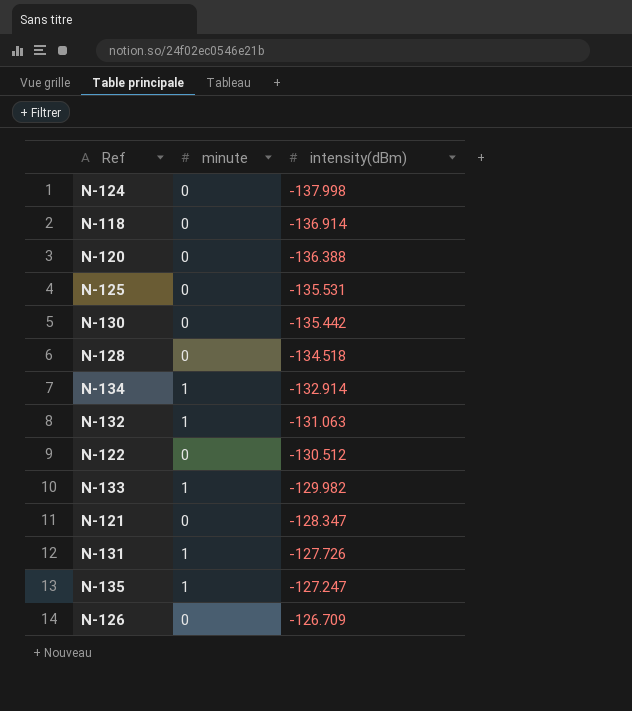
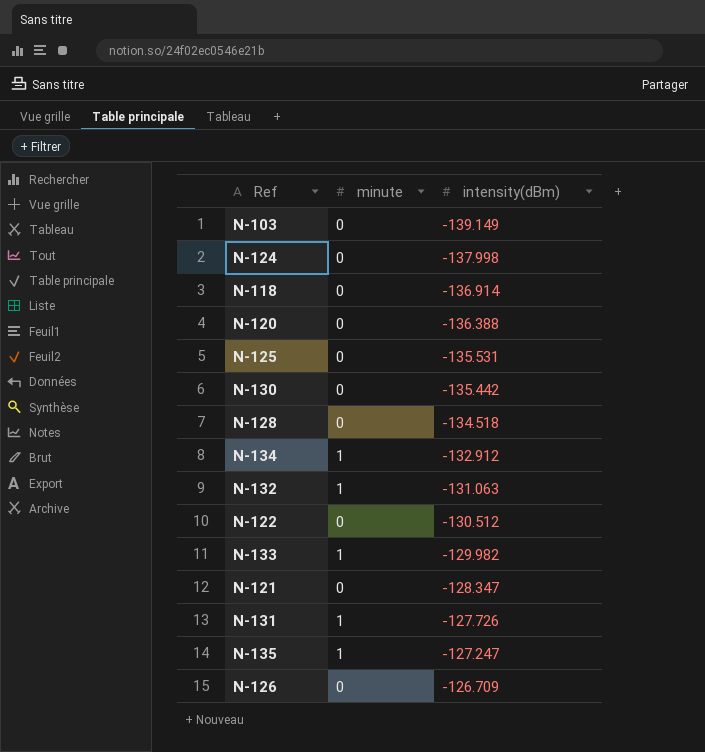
row N-103: none -> 0 | -139.149
N-134 | intensity(dBm): -132.914 -> -132.912

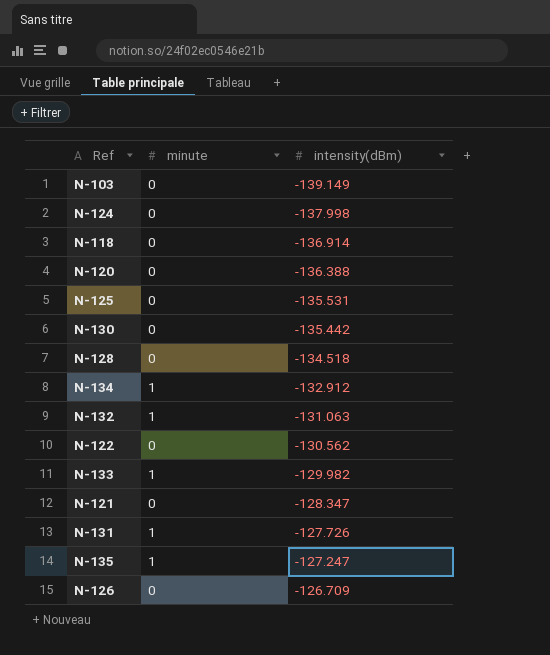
N-122 | intensity(dBm): -130.512 -> -130.562

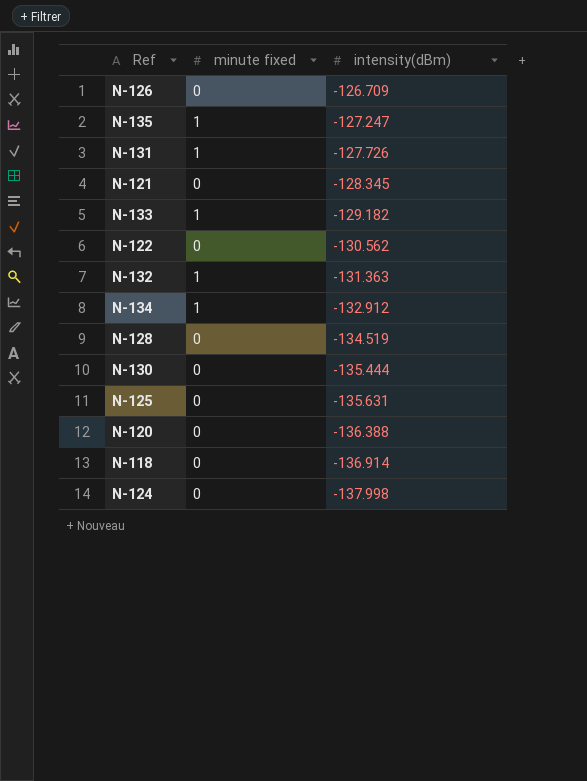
row order: intensity(dBm) ascending -> intensity(dBm) descending
column name: minute -> minute fixed
row N-103: 0 | -139.149 -> none
N-121 | intensity(dBm): -128.347 -> -128.345
N-133 | intensity(dBm): -129.982 -> -129.182
N-132 | intensity(dBm): -131.063 -> -131.363
N-128 | intensity(dBm): -134.518 -> -134.519
N-130 | intensity(dBm): -135.442 -> -135.444
N-125 | intensity(dBm): -135.531 -> -135.631

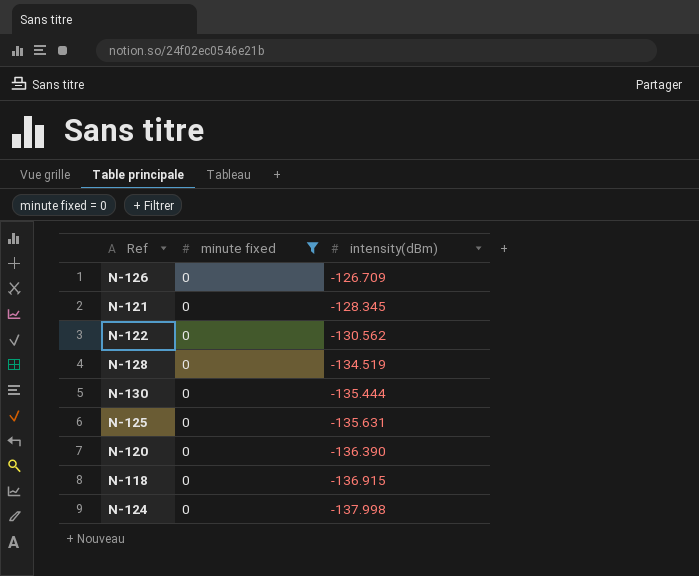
filter: none -> minute fixed = 0
N-120 | intensity(dBm): -136.388 -> -136.390
N-118 | intensity(dBm): -136.914 -> -136.915

